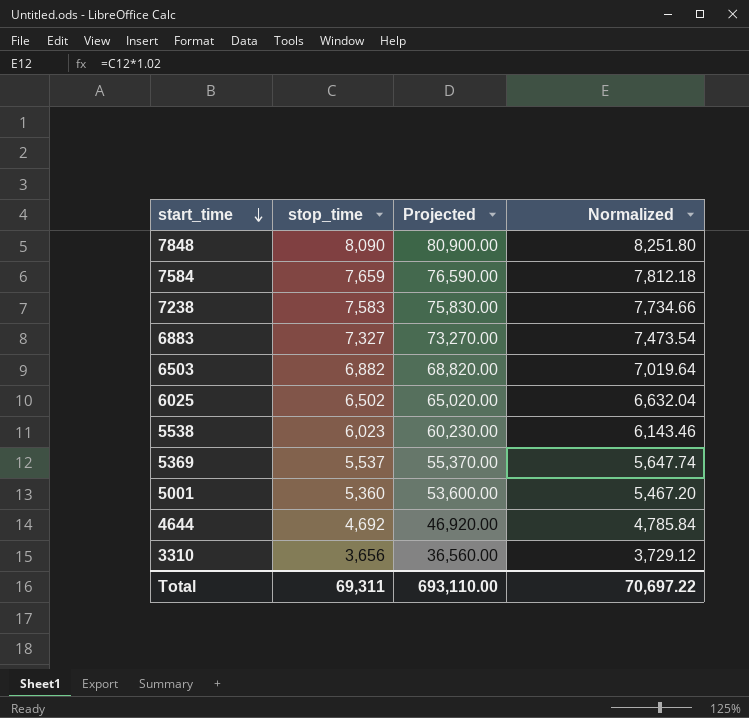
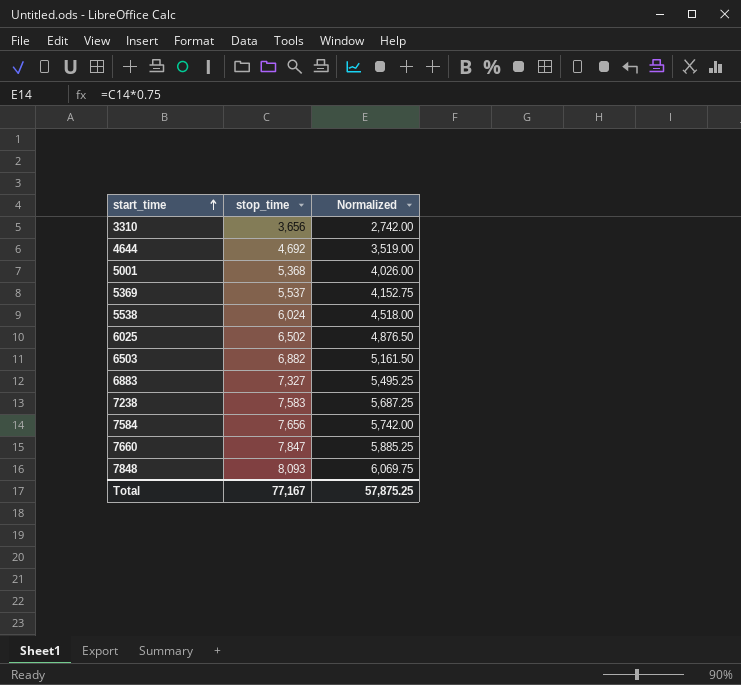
row order: start_time descending -> start_time ascending
column Projected | formula: [stop_time] * 10 -> none
column Normalized | formula: [stop_time] * 1.02 -> [stop_time] * 0.75
5001 | stop_time: 5,360 -> 5,368
5538 | stop_time: 6,023 -> 6,024
7584 | stop_time: 7,659 -> 7,656
row 7660: none -> 7,847 | 5,885.25
7848 | stop_time: 8,090 -> 8,093
Total | stop_time: 69,311 -> 77,167
Total | Normalized: 70,697.22 -> 57,875.25

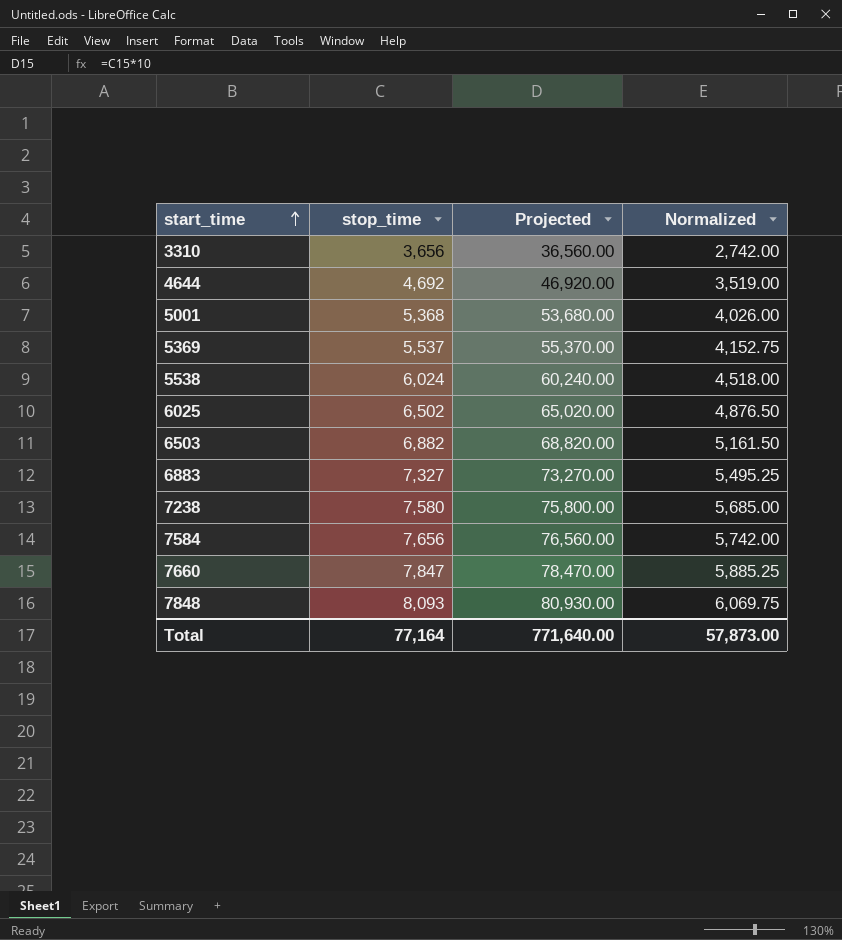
column Projected | formula: none -> [stop_time] * 10
7238 | stop_time: 7,583 -> 7,580
7238 | Normalized: 5,687.25 -> 5,685.00
Total | stop_time: 77,167 -> 77,164
Total | Normalized: 57,875.25 -> 57,873.00

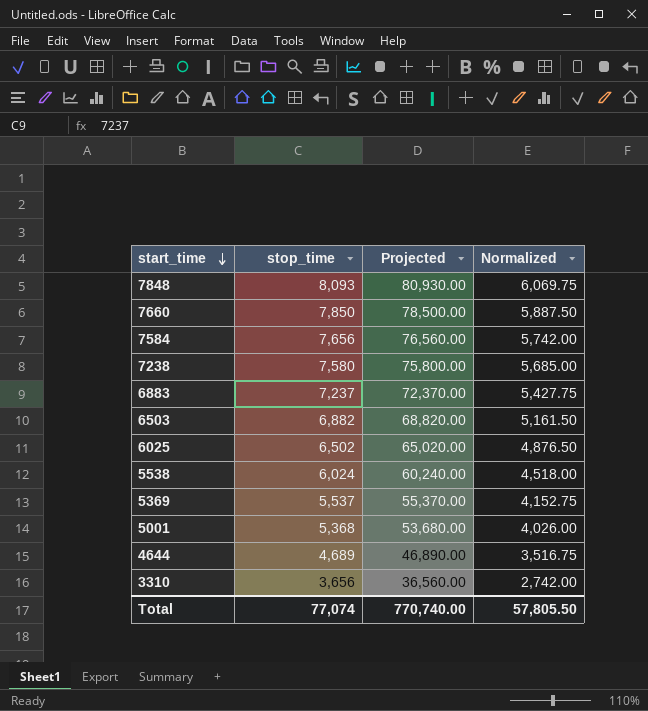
row order: start_time ascending -> start_time descending
7660 | stop_time: 7,847 -> 7,850
7660 | Projected: 78,470.00 -> 78,500.00
7660 | Normalized: 5,885.25 -> 5,887.50
6883 | stop_time: 7,327 -> 7,237
6883 | Projected: 73,270.00 -> 72,370.00
6883 | Normalized: 5,495.25 -> 5,427.75
4644 | stop_time: 4,692 -> 4,689
4644 | Projected: 46,920.00 -> 46,890.00
4644 | Normalized: 3,519.00 -> 3,516.75
Total | stop_time: 77,164 -> 77,074
Total | Projected: 771,640.00 -> 770,740.00
Total | Normalized: 57,873.00 -> 57,805.50

